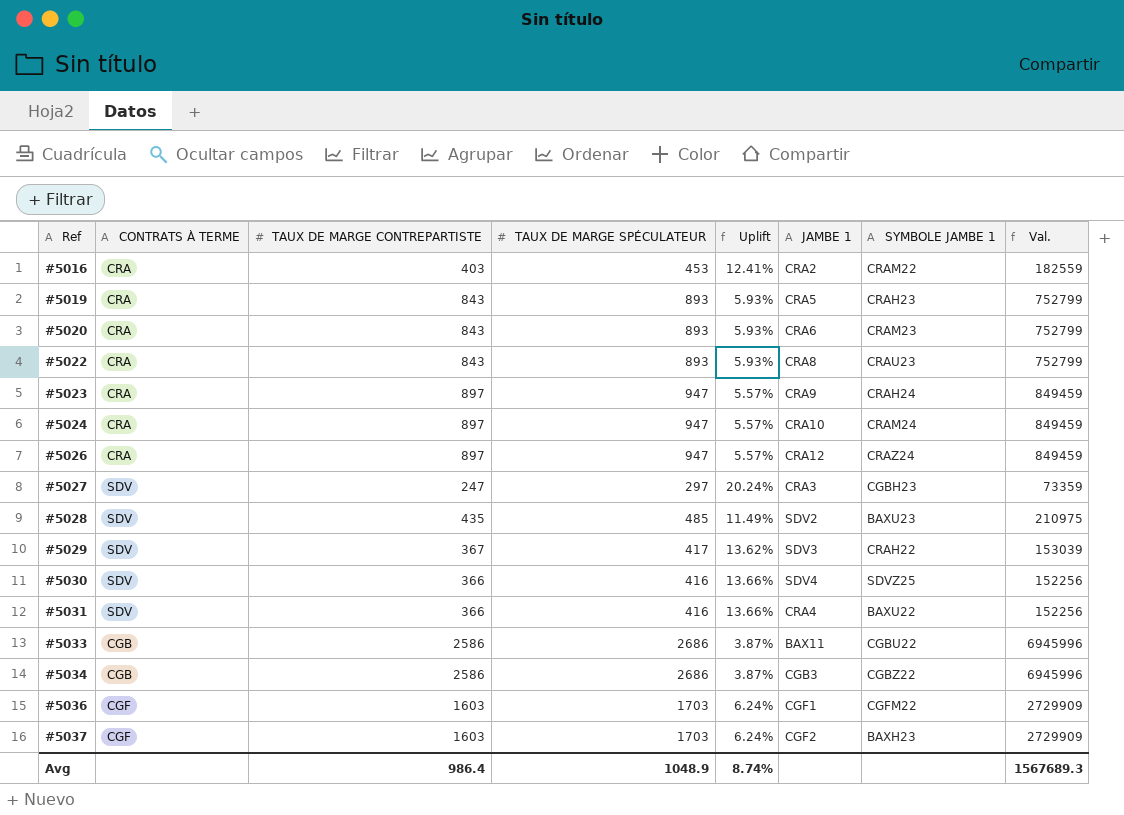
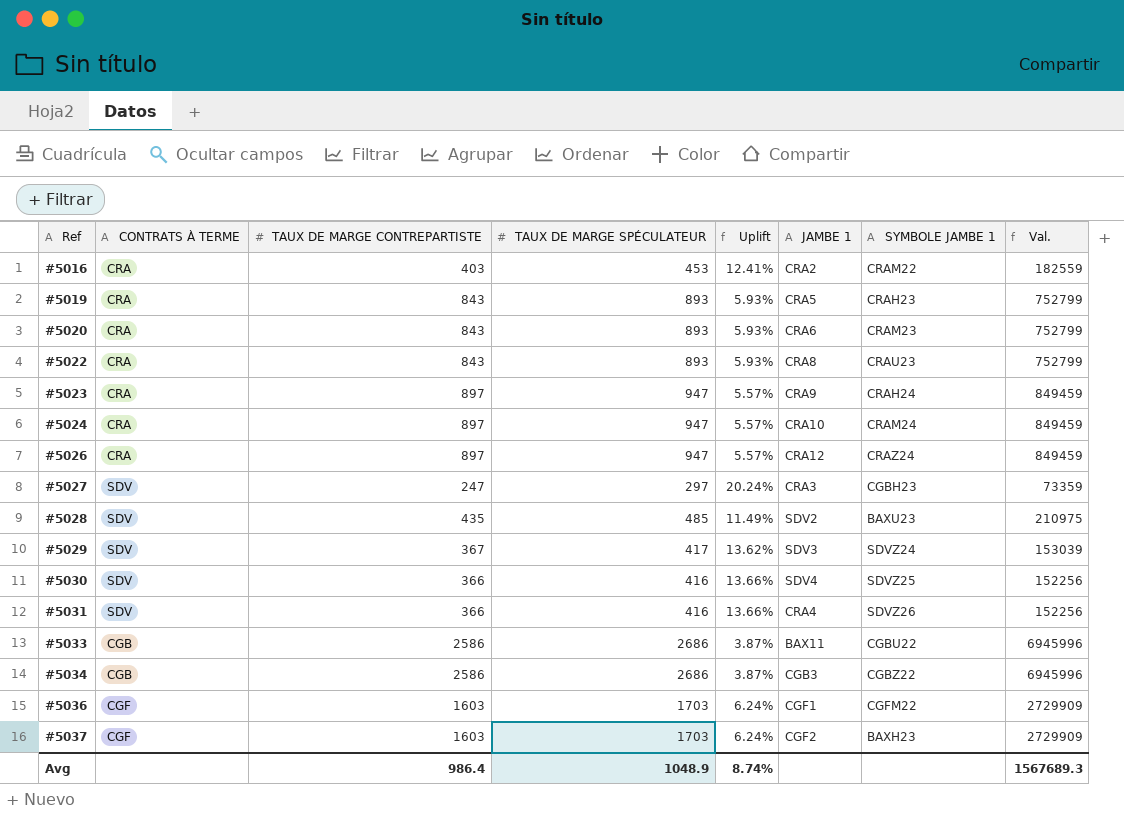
#5029 | SYMBOLE JAMBE 1: CRAH22 -> SDVZ24
#5031 | SYMBOLE JAMBE 1: BAXU22 -> SDVZ26

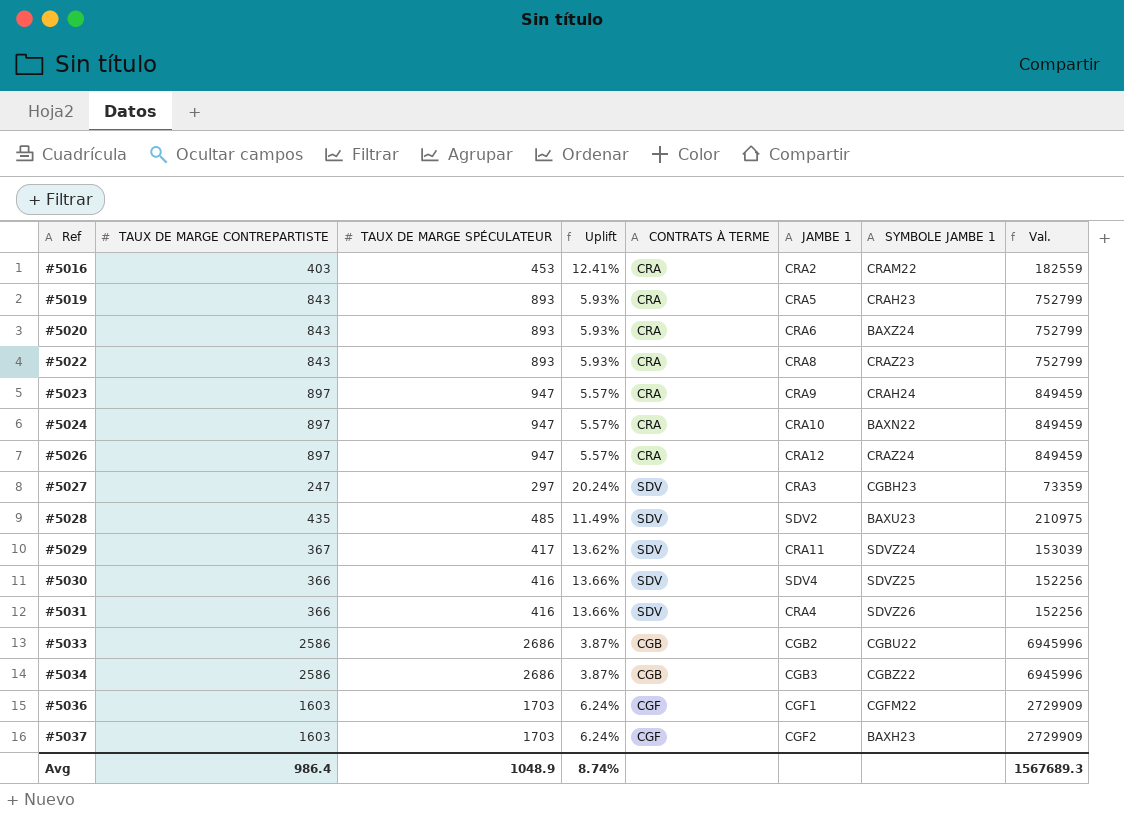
column CONTRATS À TERME | position: 2 -> 5
#5020 | SYMBOLE JAMBE 1: CRAM23 -> BAXZ24
#5022 | SYMBOLE JAMBE 1: CRAU23 -> CRAZ23
#5024 | SYMBOLE JAMBE 1: CRAM24 -> BAXN22
#5029 | JAMBE 1: SDV3 -> CRA11
#5033 | JAMBE 1: BAX11 -> CGB2

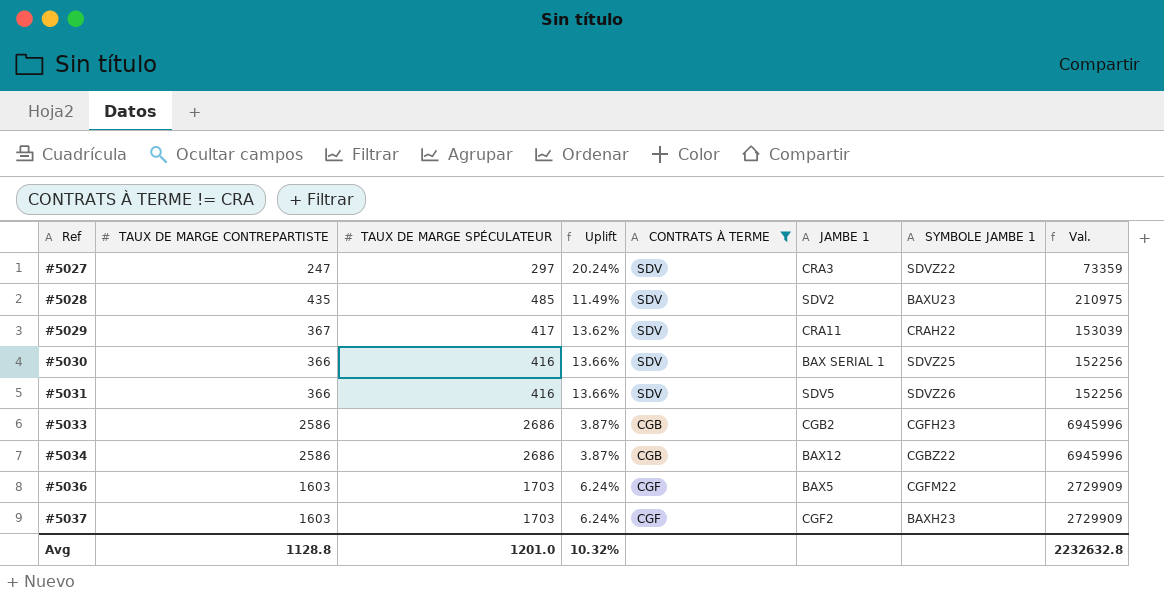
filter: none -> CONTRATS À TERME != CRA
#5027 | SYMBOLE JAMBE 1: CGBH23 -> SDVZ22
#5029 | SYMBOLE JAMBE 1: SDVZ24 -> CRAH22
#5030 | JAMBE 1: SDV4 -> BAX SERIAL 1
#5031 | JAMBE 1: CRA4 -> SDV5
#5033 | SYMBOLE JAMBE 1: CGBU22 -> CGFH23
#5034 | JAMBE 1: CGB3 -> BAX12
#5036 | JAMBE 1: CGF1 -> BAX5
Avg | TAUX DE MARGE CONTREPARTISTE: 986.4 -> 1128.8
Avg | TAUX DE MARGE SPÉCULATEUR: 1048.9 -> 1201.0
Avg | Uplift: 8.74% -> 10.32%
Avg | Val.: 1567689.3 -> 2232632.8

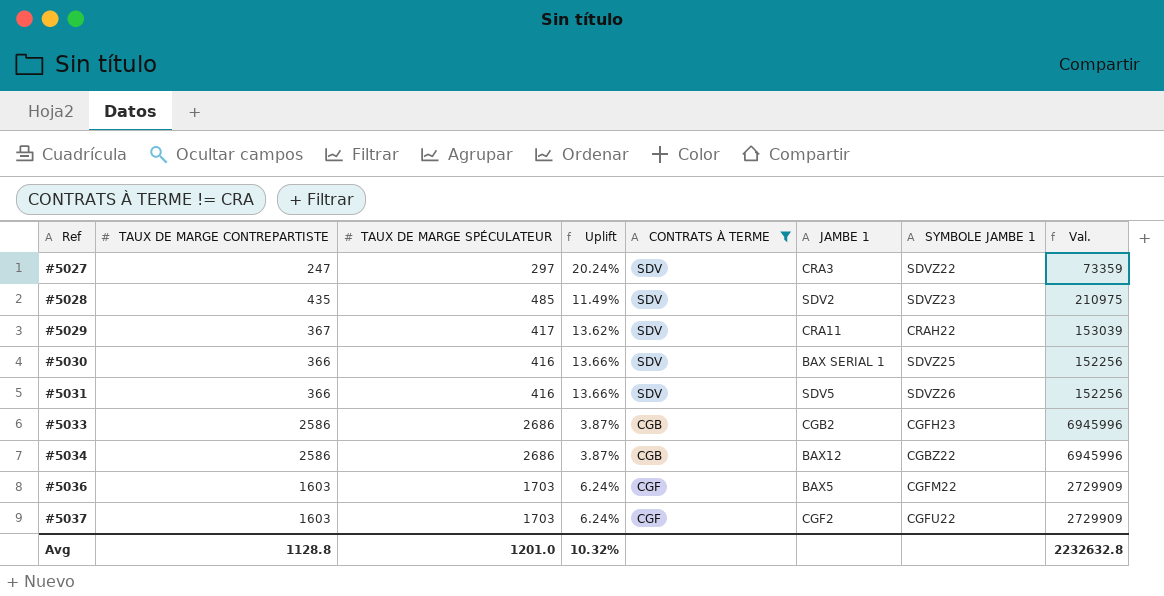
#5028 | SYMBOLE JAMBE 1: BAXU23 -> SDVZ23
#5037 | SYMBOLE JAMBE 1: BAXH23 -> CGFU22

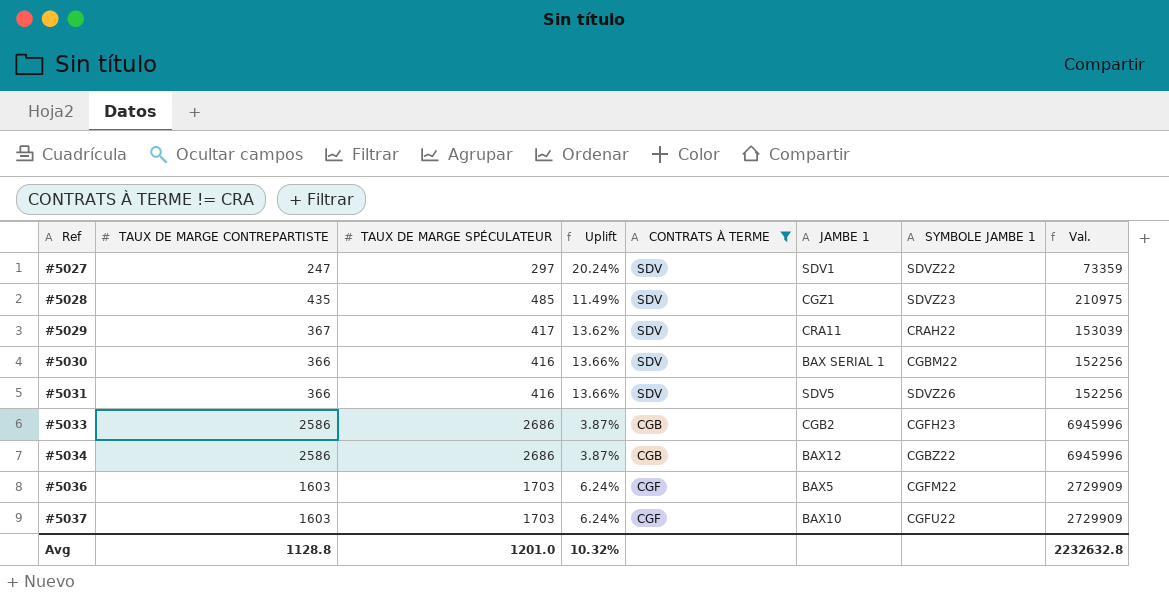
#5027 | JAMBE 1: CRA3 -> SDV1
#5028 | JAMBE 1: SDV2 -> CGZ1
#5030 | SYMBOLE JAMBE 1: SDVZ25 -> CGBM22
#5037 | JAMBE 1: CGF2 -> BAX10

